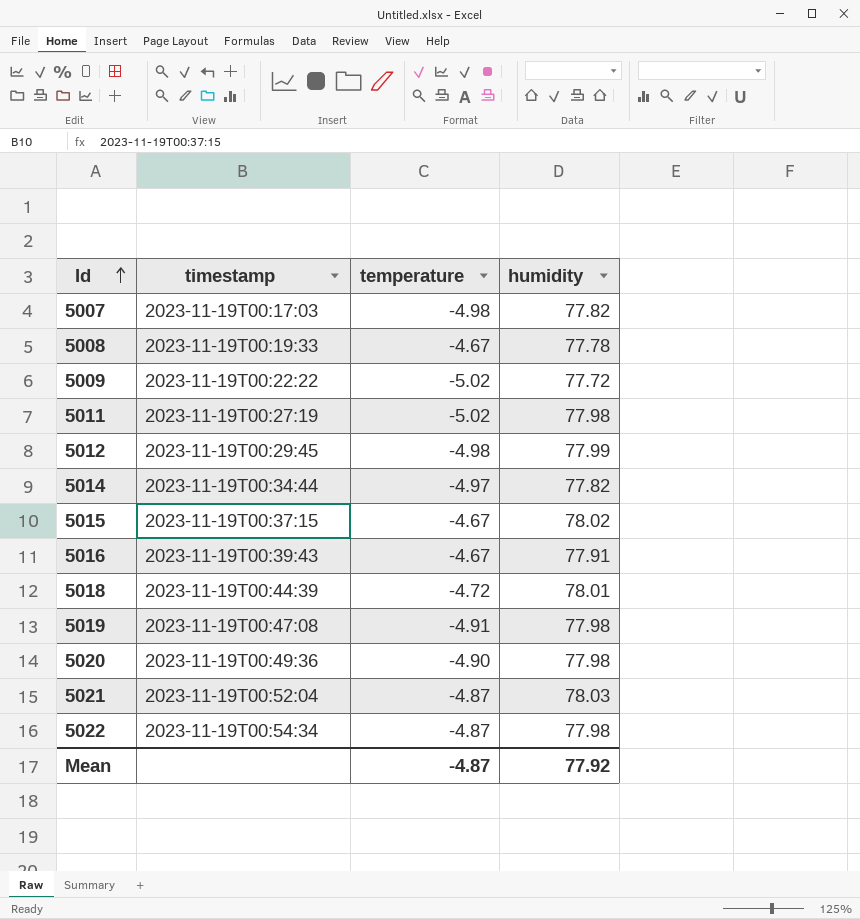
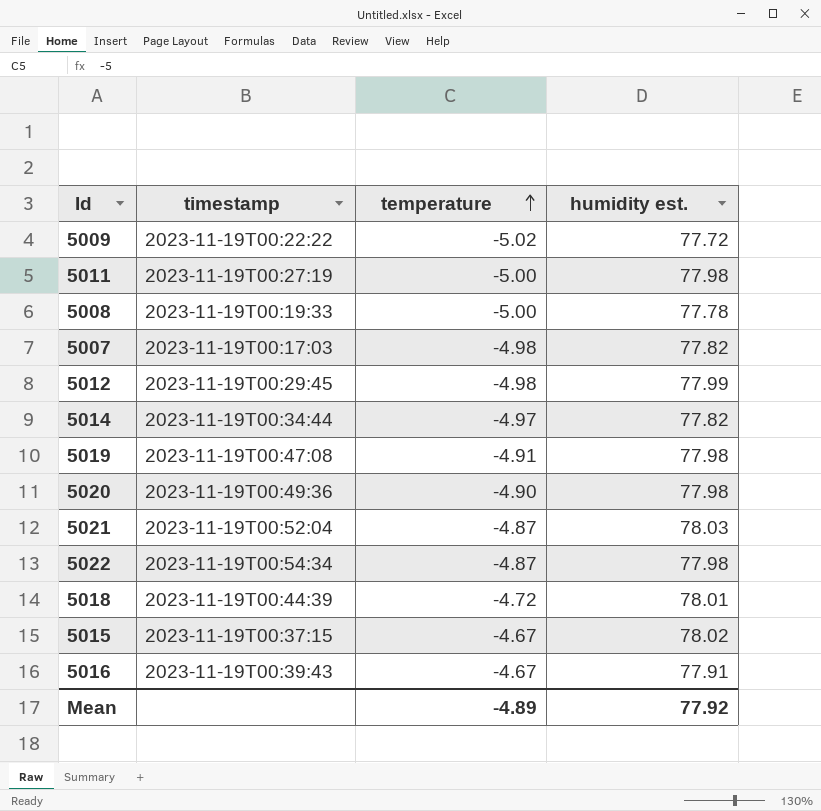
row order: Id ascending -> temperature ascending
column name: humidity -> humidity est.
5011 | temperature: -5.02 -> -5.00
5008 | temperature: -4.67 -> -5.00
Mean | temperature: -4.87 -> -4.89

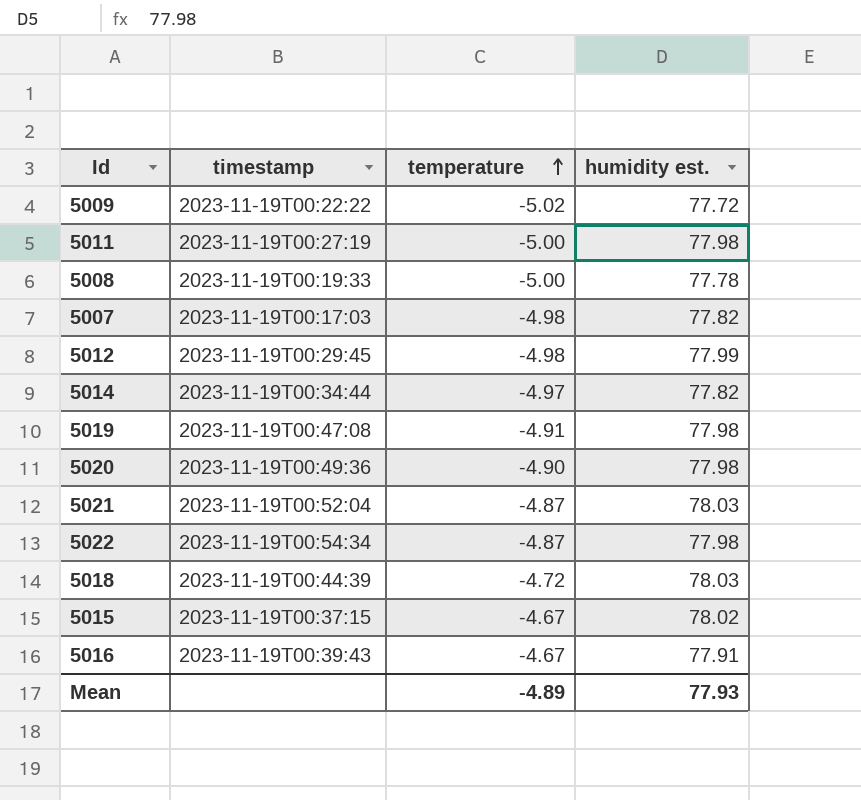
5018 | humidity est.: 78.01 -> 78.03
Mean | humidity est.: 77.92 -> 77.93

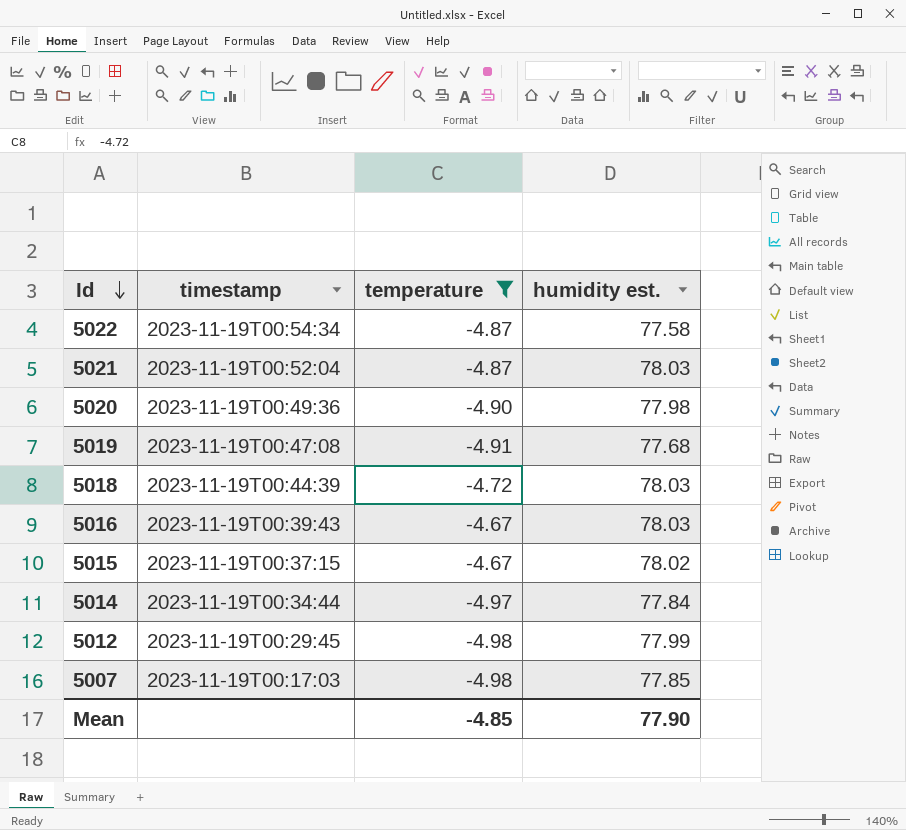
filter: none -> temperature >= -4.98
row order: temperature ascending -> Id descending
5022 | humidity est.: 77.98 -> 77.58
5019 | humidity est.: 77.98 -> 77.68
5016 | humidity est.: 77.91 -> 78.03
5014 | humidity est.: 77.82 -> 77.84
5007 | humidity est.: 77.82 -> 77.85
Mean | temperature: -4.89 -> -4.85
Mean | humidity est.: 77.93 -> 77.90

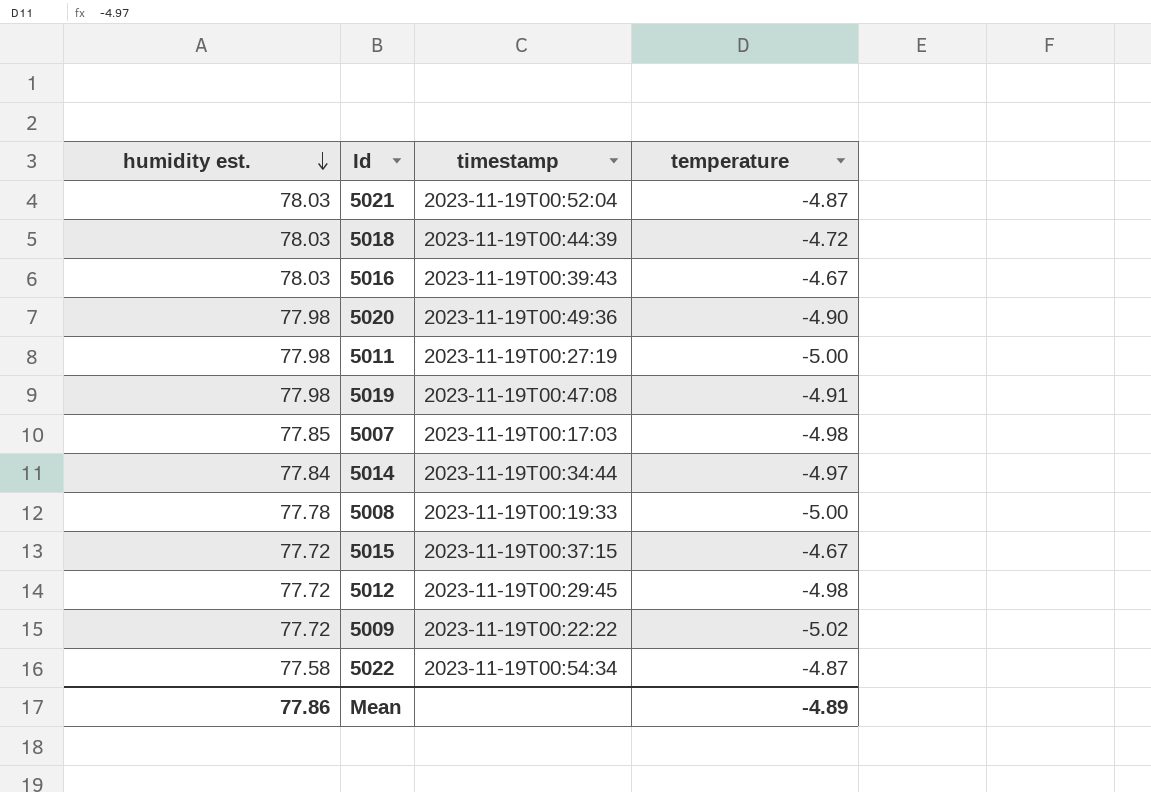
filter: temperature >= -4.98 -> none
row order: Id descending -> humidity est. descending
column humidity est. | position: 4 -> 1
5019 | humidity est.: 77.68 -> 77.98
5015 | humidity est.: 78.02 -> 77.72
5012 | humidity est.: 77.99 -> 77.72
Mean | humidity est.: 77.90 -> 77.86
Mean | temperature: -4.85 -> -4.89

